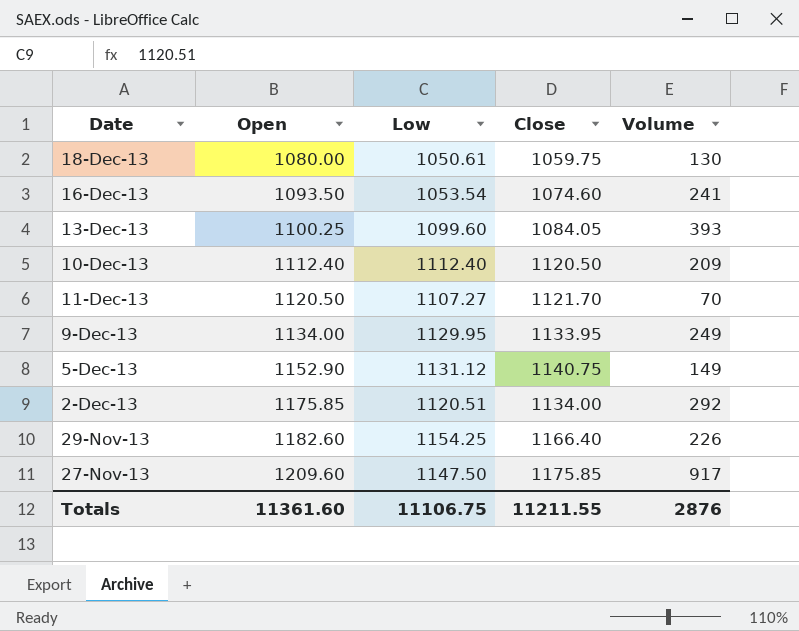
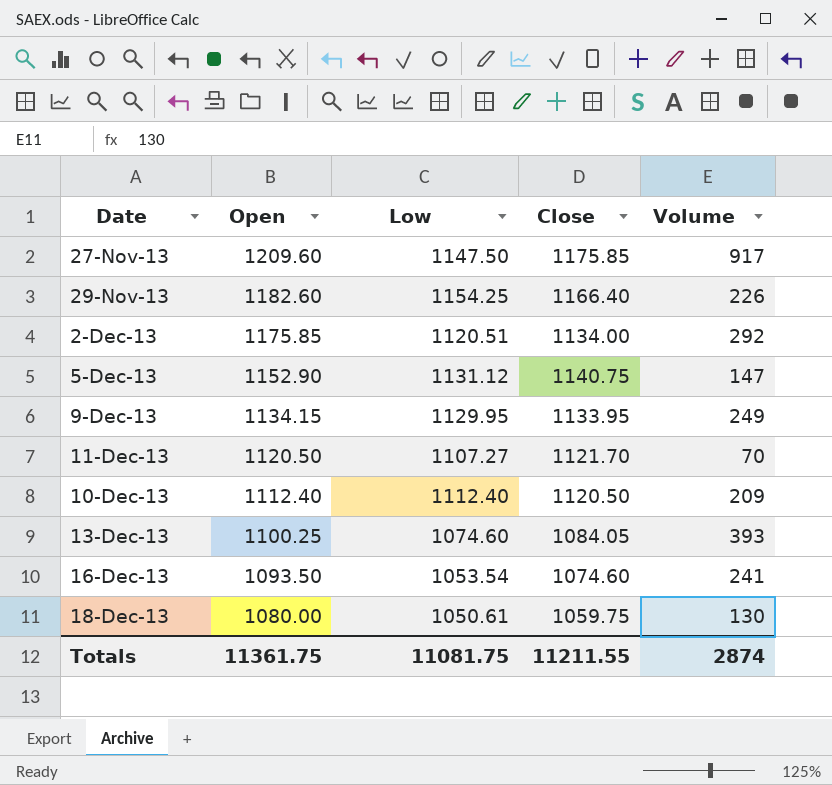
row order: Open ascending -> Open descending
5-Dec-13 | Volume: 149 -> 147
9-Dec-13 | Open: 1134.00 -> 1134.15
13-Dec-13 | Low: 1099.60 -> 1074.60
Totals | Open: 11361.60 -> 11361.75
Totals | Low: 11106.75 -> 11081.75
Totals | Volume: 2876 -> 2874

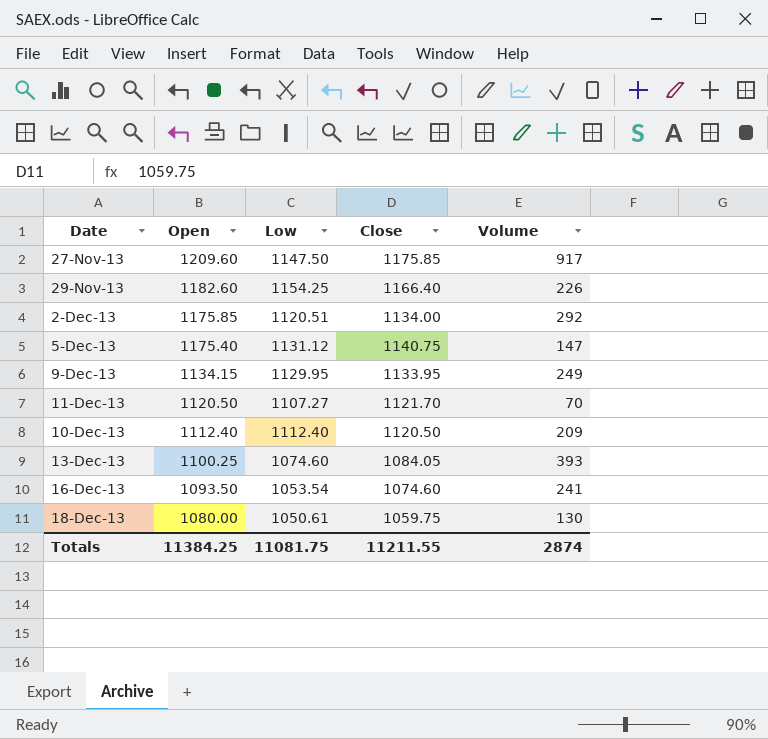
5-Dec-13 | Open: 1152.90 -> 1175.40
Totals | Open: 11361.75 -> 11384.25

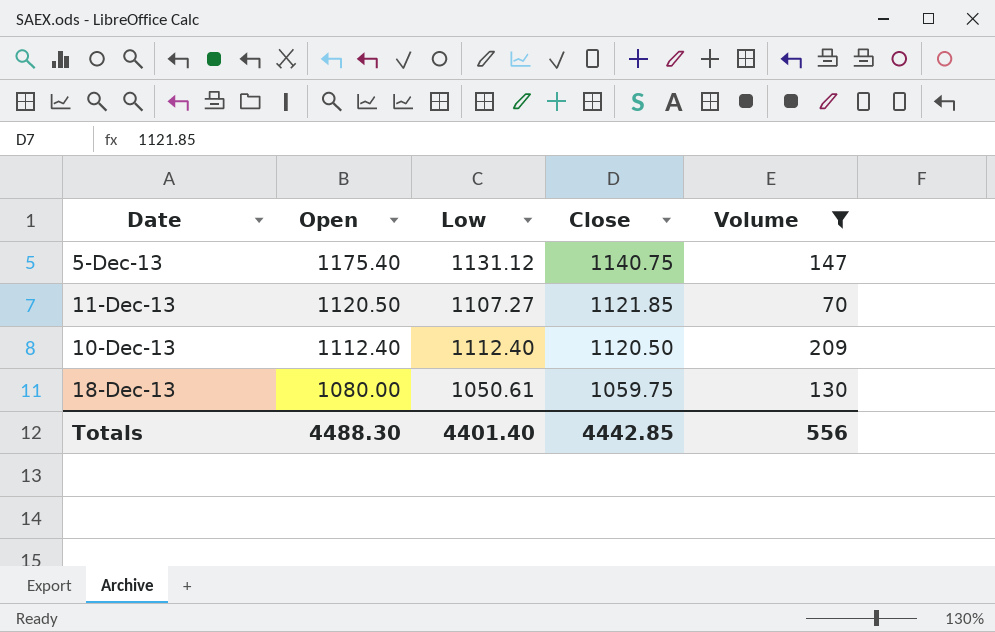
filter: none -> Volume <= 209
11-Dec-13 | Close: 1121.70 -> 1121.85
Totals | Open: 11384.25 -> 4488.30
Totals | Low: 11081.75 -> 4401.40
Totals | Close: 11211.55 -> 4442.85
Totals | Volume: 2874 -> 556

